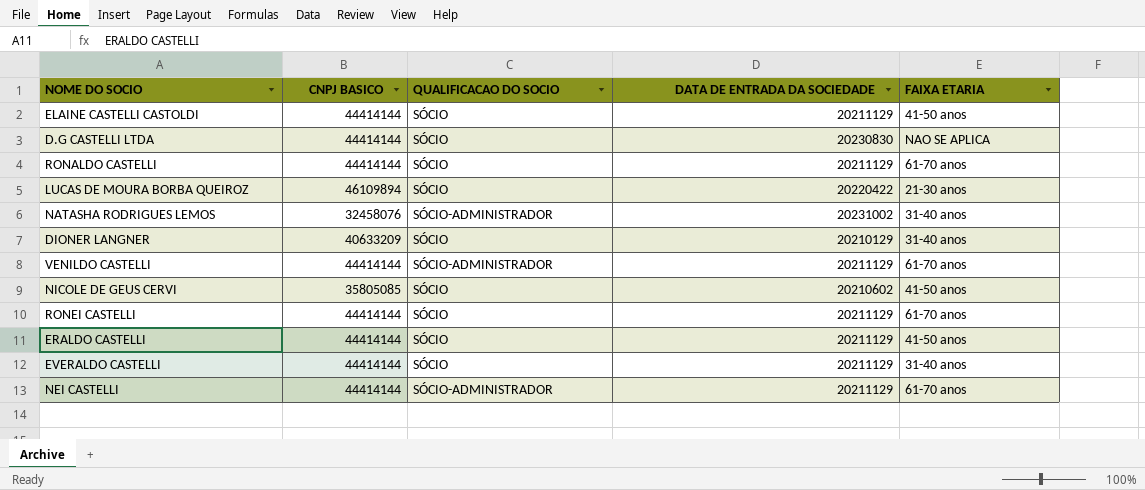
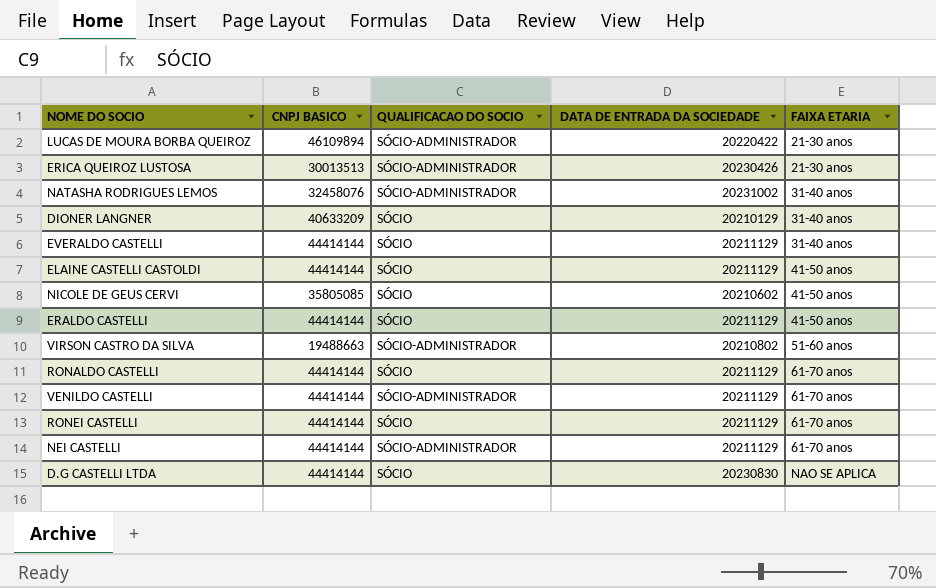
row order: none -> FAIXA ETARIA ascending
LUCAS DE MOURA BORBA QUEIROZ | QUALIFICACAO DO SOCIO: SÓCIO -> SÓCIO-ADMINISTRADOR
row ERICA QUEIROZ LUSTOSA: none -> 30013513 | SÓCIO-ADMINISTRADOR | 20230426 | 21-30 anos
row VIRSON CASTRO DA SILVA: none -> 19488663 | SÓCIO-ADMINISTRADOR | 20210802 | 51-60 anos

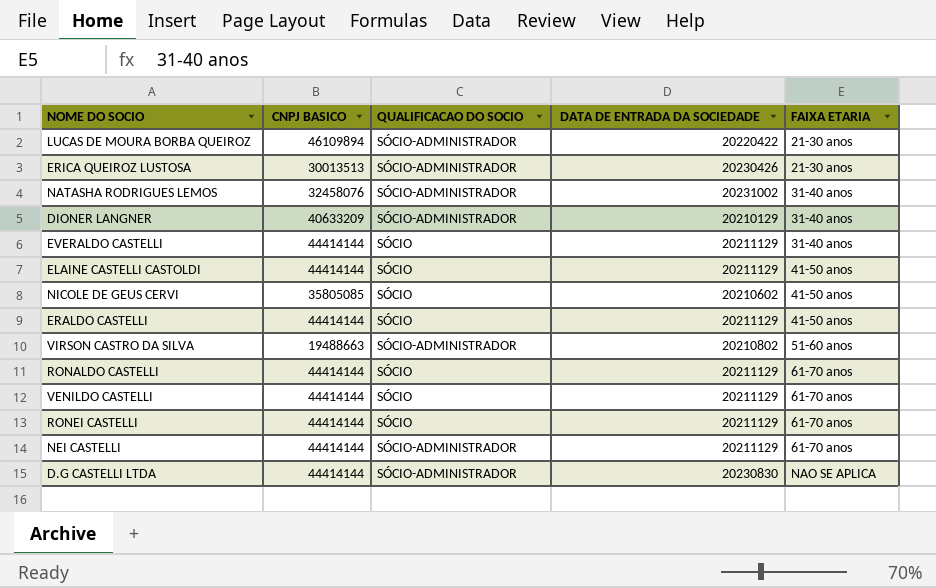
DIONER LANGNER | QUALIFICACAO DO SOCIO: SÓCIO -> SÓCIO-ADMINISTRADOR
VENILDO CASTELLI | QUALIFICACAO DO SOCIO: SÓCIO-ADMINISTRADOR -> SÓCIO
D.G CASTELLI LTDA | QUALIFICACAO DO SOCIO: SÓCIO -> SÓCIO-ADMINISTRADOR

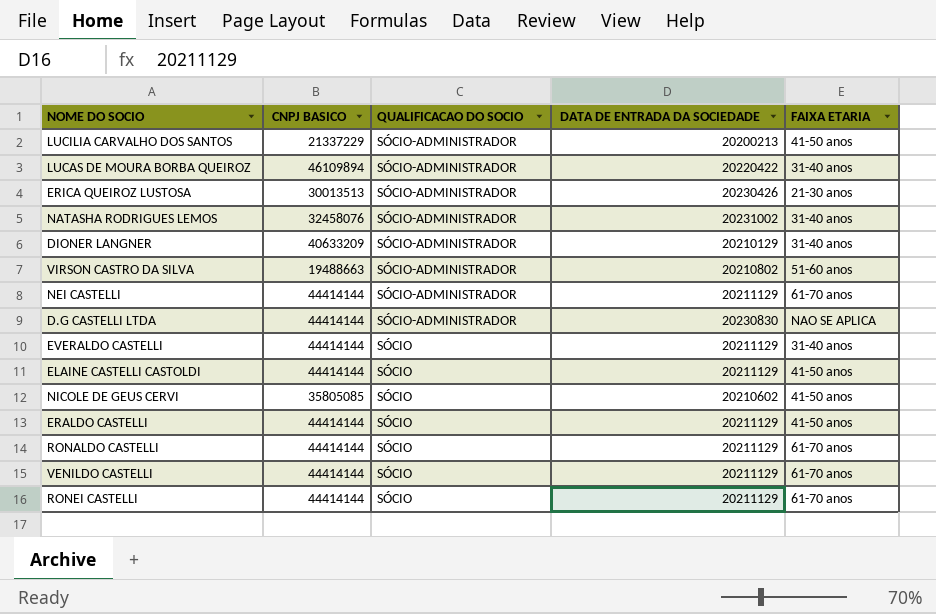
row order: FAIXA ETARIA ascending -> QUALIFICACAO DO SOCIO descending
row LUCILIA CARVALHO DOS SANTOS: none -> 21337229 | SÓCIO-ADMINISTRADOR | 20200213 | 41-50 anos
LUCAS DE MOURA BORBA QUEIROZ | FAIXA ETARIA: 21-30 anos -> 31-40 anos

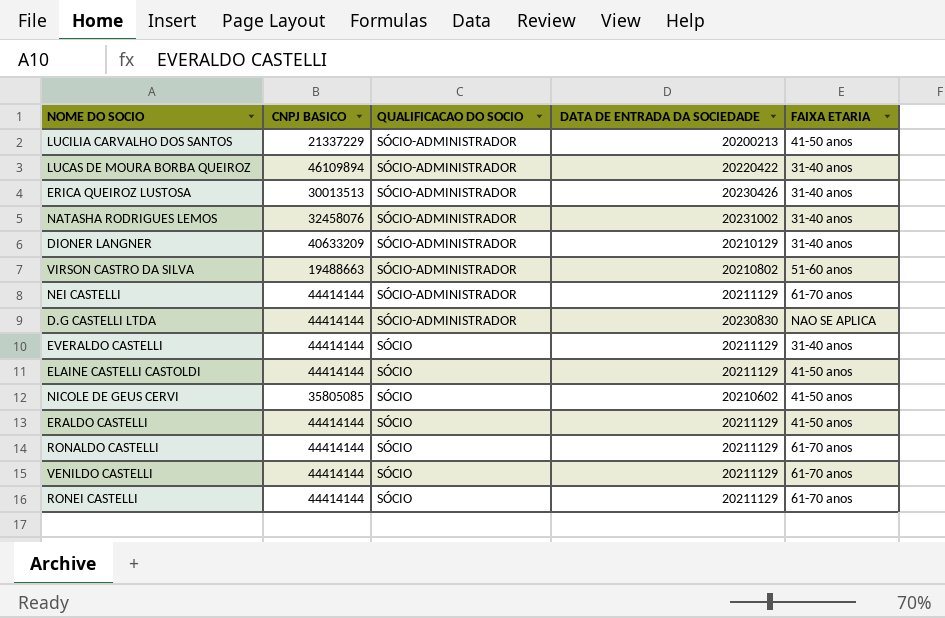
ERICA QUEIROZ LUSTOSA | FAIXA ETARIA: 21-30 anos -> 31-40 anos

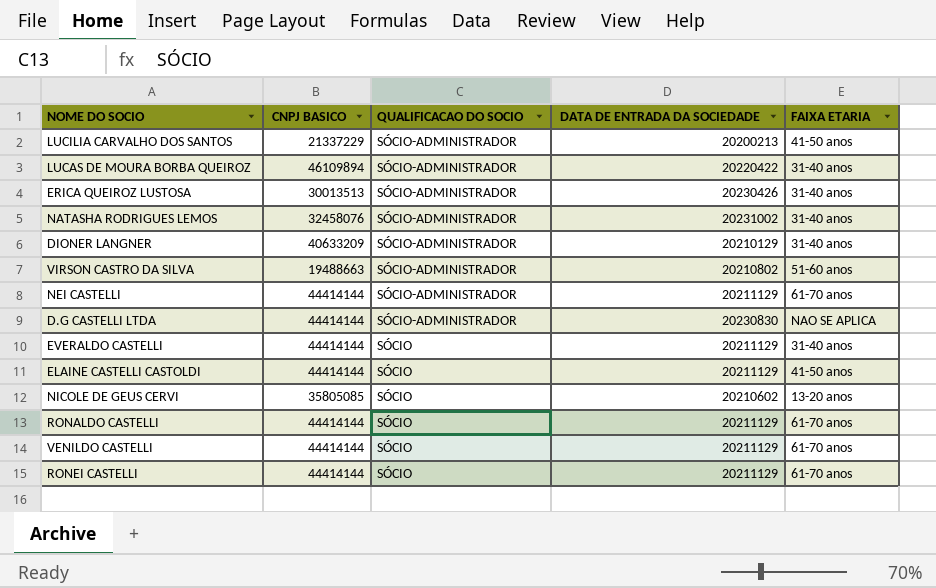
row ERALDO CASTELLI: 44414144 | SÓCIO | 20211129 | 41-50 anos -> none
NICOLE DE GEUS CERVI | FAIXA ETARIA: 41-50 anos -> 13-20 anos

